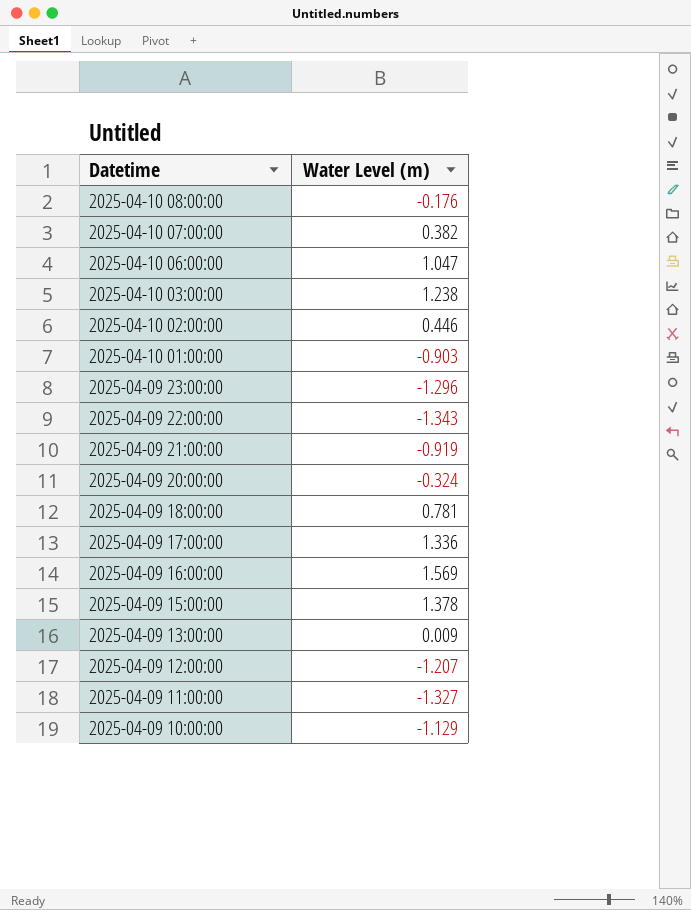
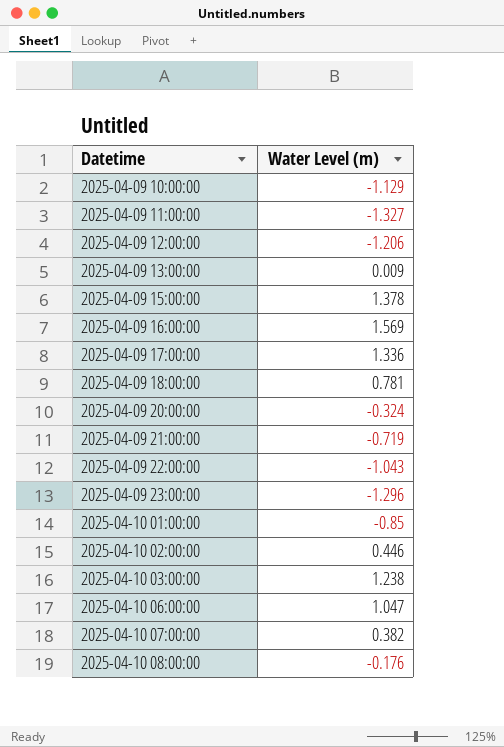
row order: Datetime descending -> Datetime ascending
2025-04-09 12:00:00 | Water Level (m): -1.207 -> -1.206
2025-04-09 21:00:00 | Water Level (m): -0.919 -> -0.719
2025-04-09 22:00:00 | Water Level (m): -1.343 -> -1.043
2025-04-10 01:00:00 | Water Level (m): -0.903 -> -0.85

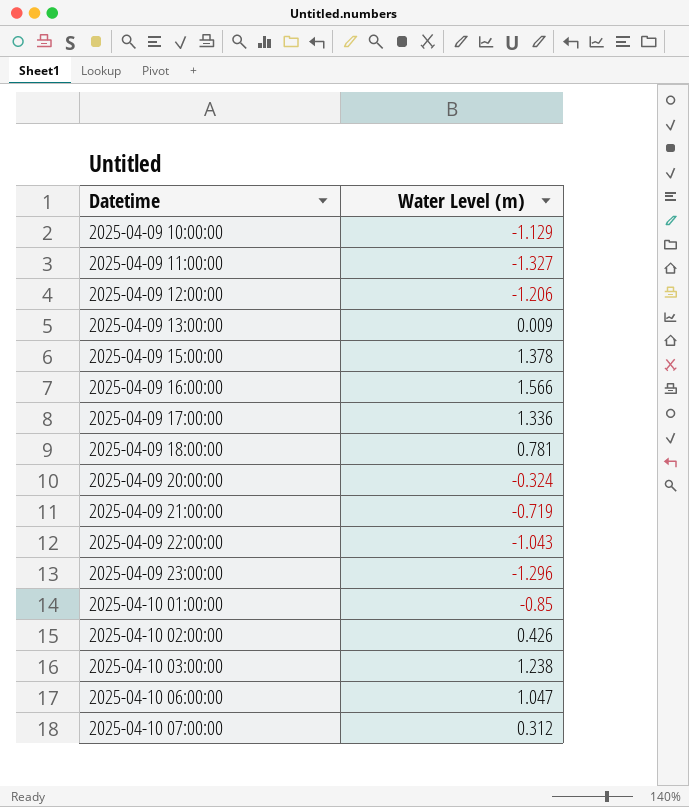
row 2025-04-10 08:00:00: -0.176 -> none
2025-04-09 16:00:00 | Water Level (m): 1.569 -> 1.566
2025-04-10 02:00:00 | Water Level (m): 0.446 -> 0.426
2025-04-10 07:00:00 | Water Level (m): 0.382 -> 0.312

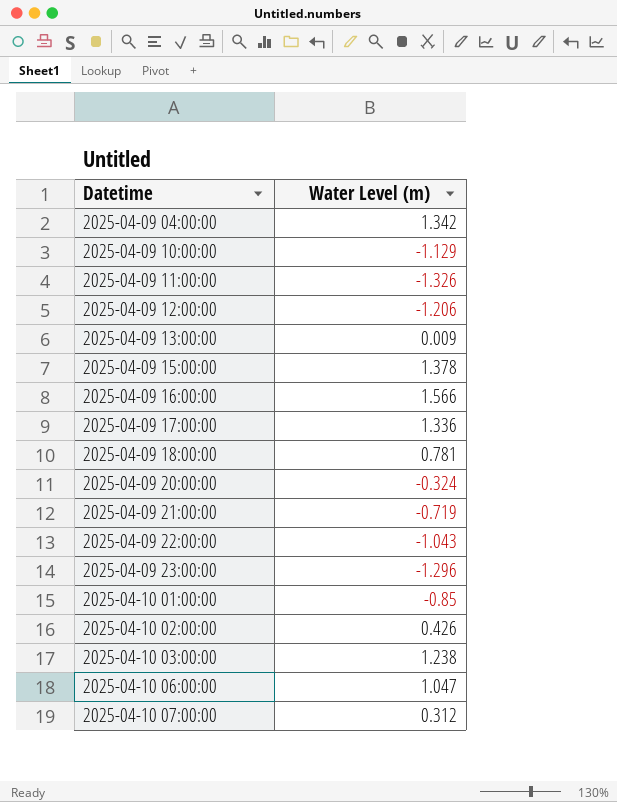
row 2025-04-09 04:00:00: none -> 1.342
2025-04-09 11:00:00 | Water Level (m): -1.327 -> -1.326

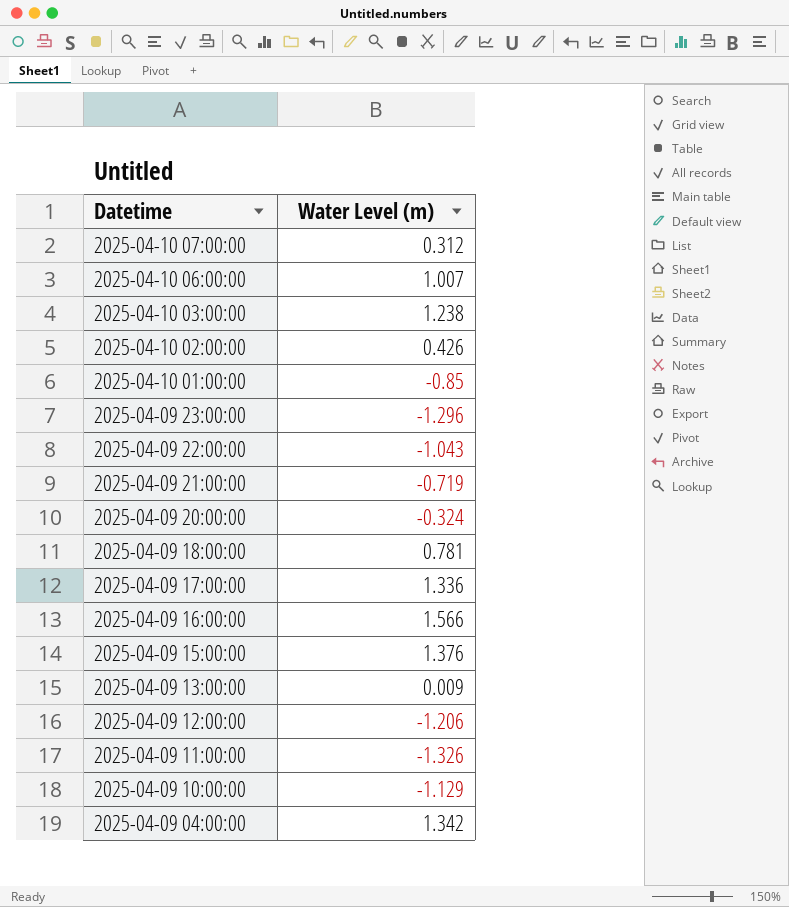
row order: Datetime ascending -> Datetime descending
2025-04-10 06:00:00 | Water Level (m): 1.047 -> 1.007
2025-04-09 15:00:00 | Water Level (m): 1.378 -> 1.376

